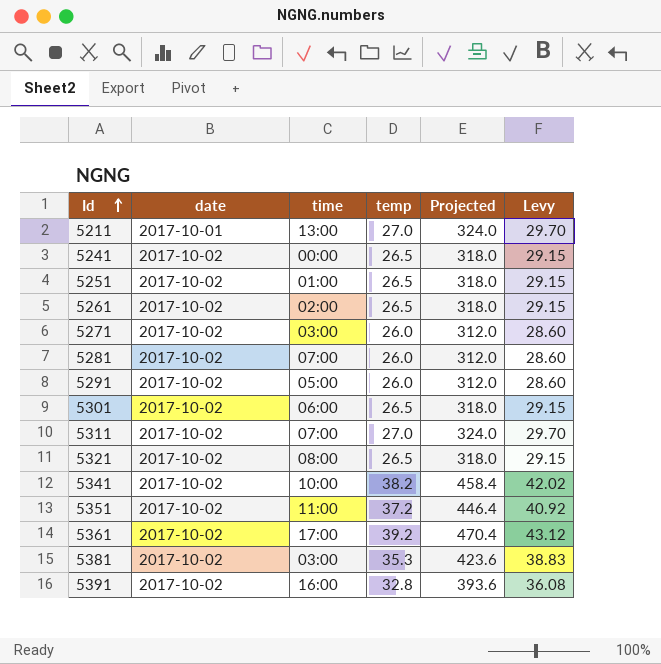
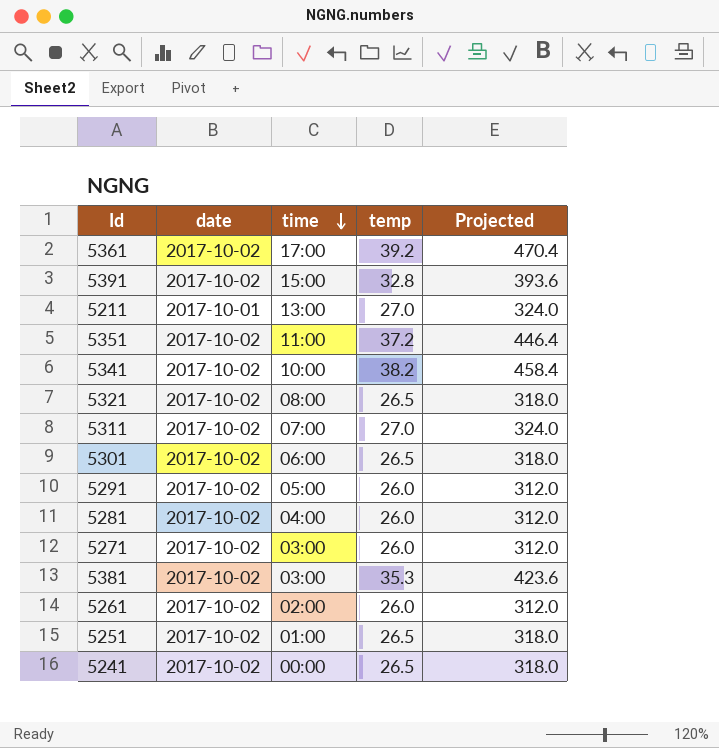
row order: Id ascending -> time descending
column Levy | formula: [temp] * 1.1 -> none
5391 | time: 16:00 -> 15:00
5281 | time: 07:00 -> 04:00
5261 | temp: 26.5 -> 26.0
5261 | Projected: 318.0 -> 312.0

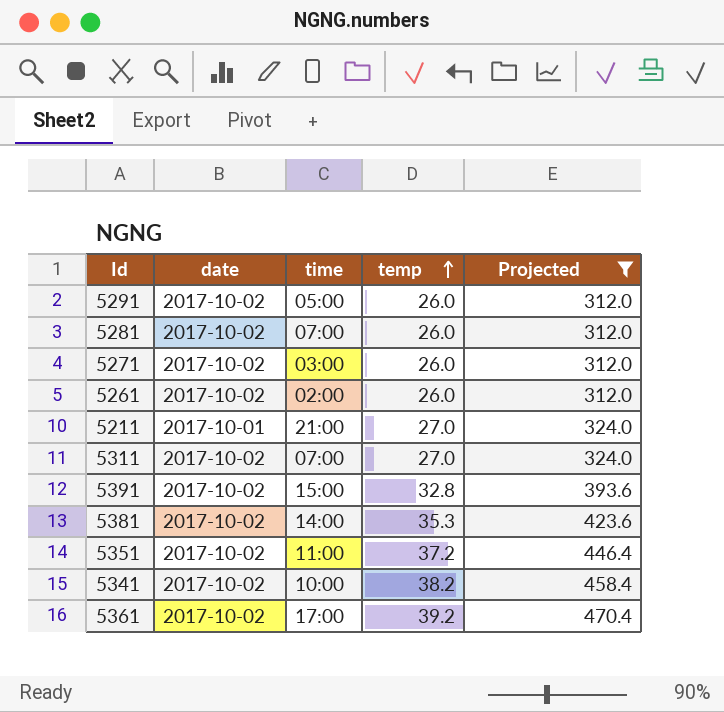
filter: none -> Projected != 318.0
row order: time descending -> temp ascending
5281 | time: 04:00 -> 07:00
5211 | time: 13:00 -> 21:00
5381 | time: 03:00 -> 14:00

